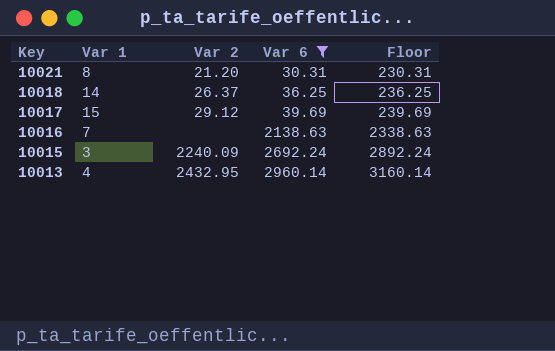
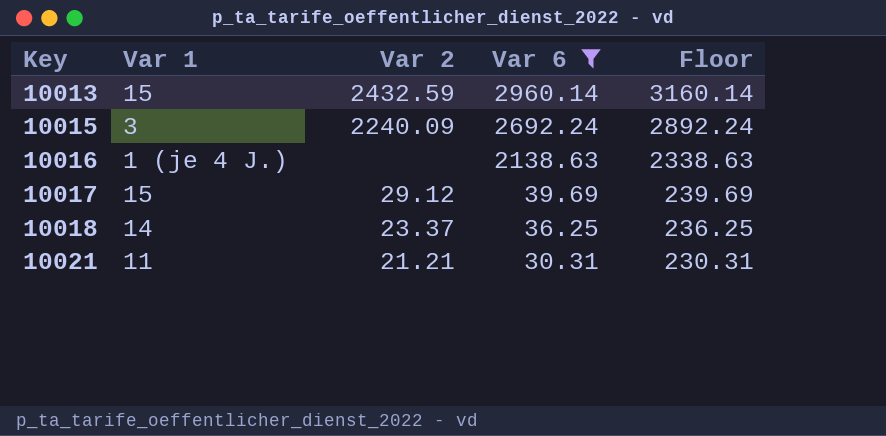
row order: Key descending -> Key ascending
10013 | Var 1: 4 -> 15
10013 | Var 2: 2432.95 -> 2432.59
10016 | Var 1: 7 -> 1 (je 4 J.)
10018 | Var 2: 26.37 -> 23.37
10021 | Var 1: 8 -> 11
10021 | Var 2: 21.20 -> 21.21

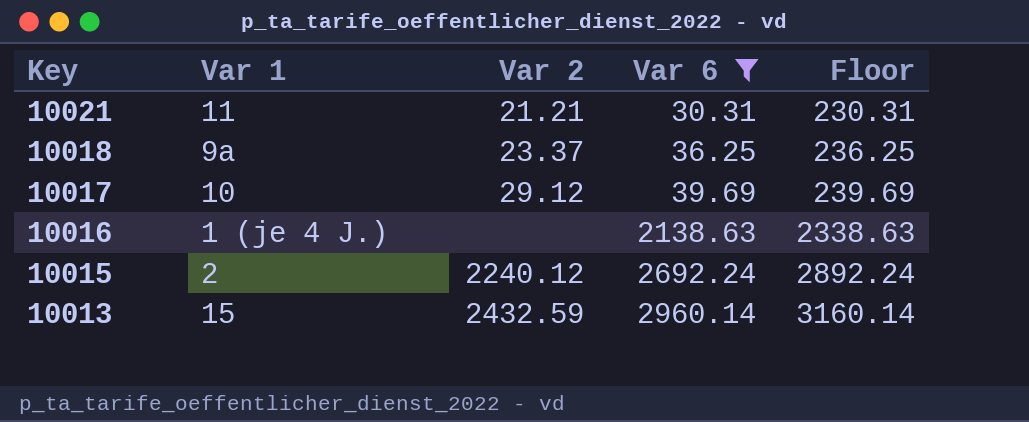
row order: Key ascending -> Key descending
10018 | Var 1: 14 -> 9a
10017 | Var 1: 15 -> 10
10015 | Var 1: 3 -> 2
10015 | Var 2: 2240.09 -> 2240.12

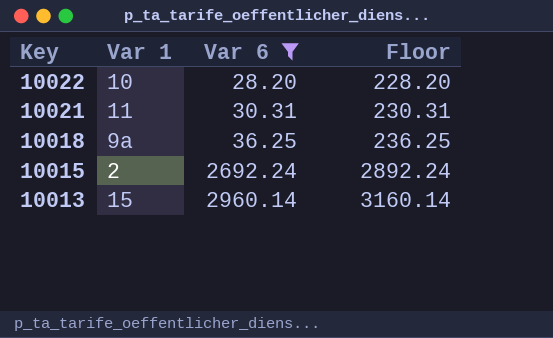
column Var 2 | position: 3 -> none
row 10017: 10 | 29.12 | 39.69 | 239.69 -> none
row 10016: 1 (je 4 J.) | none | 2138.63 | 2338.63 -> none
row 10022: none -> 10 | 28.20 | 228.20

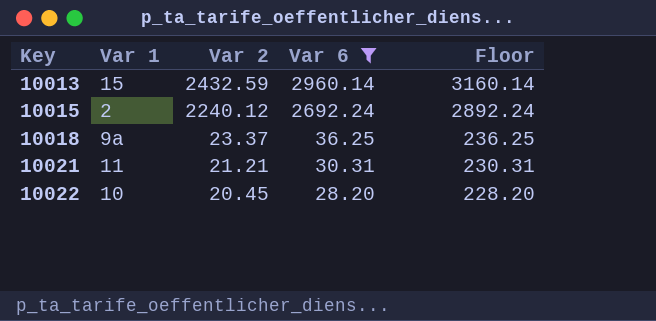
row order: Key descending -> Key ascending
column Var 2 | position: none -> 3

